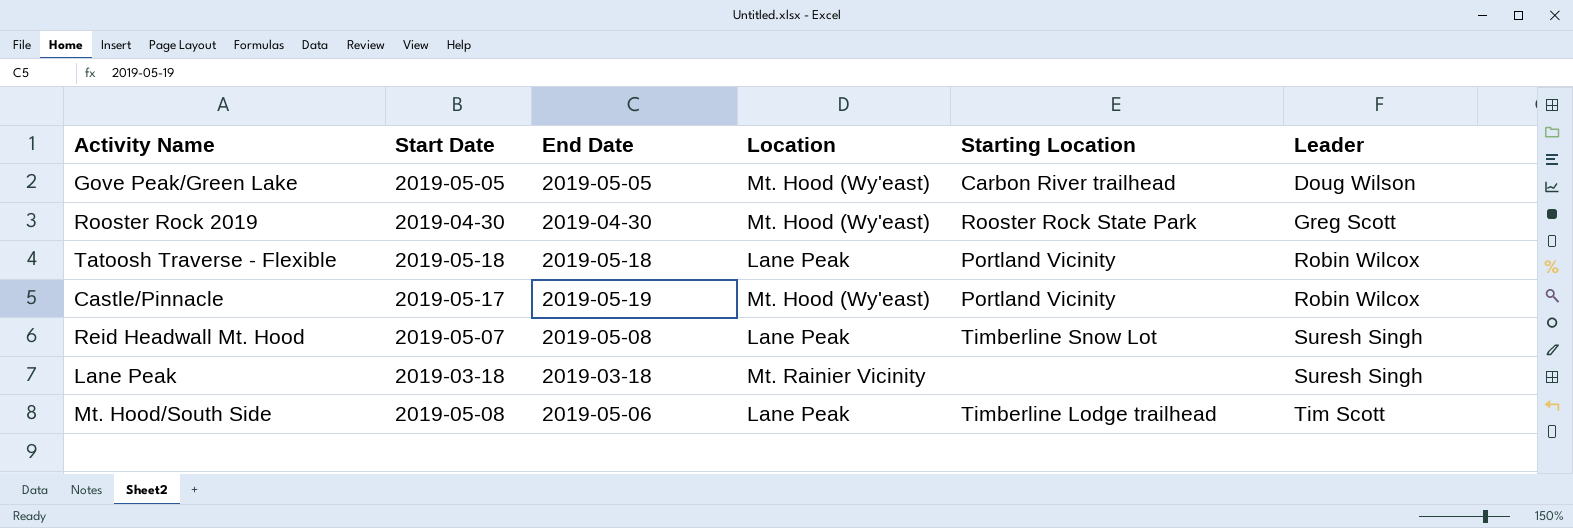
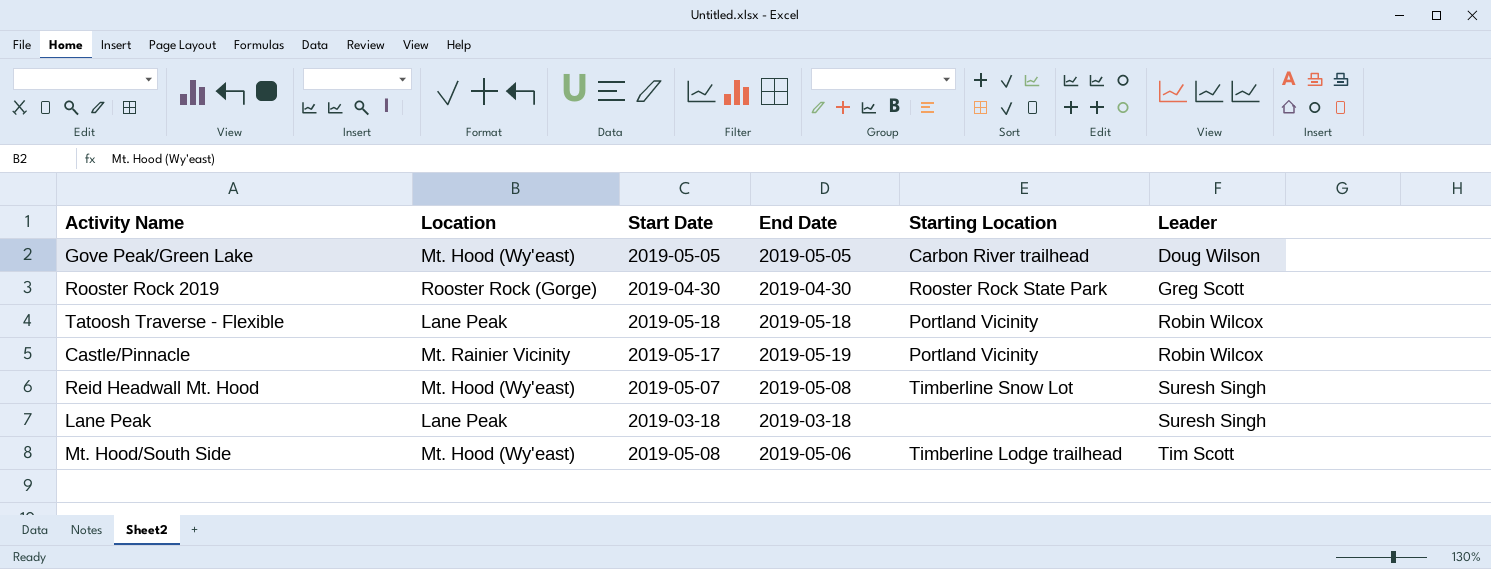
column Location | position: 4 -> 2
Rooster Rock 2019 | Location: Mt. Hood (Wy'east) -> Rooster Rock (Gorge)
Castle/Pinnacle | Location: Mt. Hood (Wy'east) -> Mt. Rainier Vicinity
Reid Headwall Mt. Hood | Location: Lane Peak -> Mt. Hood (Wy'east)
Lane Peak | Location: Mt. Rainier Vicinity -> Lane Peak
Mt. Hood/South Side | Location: Lane Peak -> Mt. Hood (Wy'east)

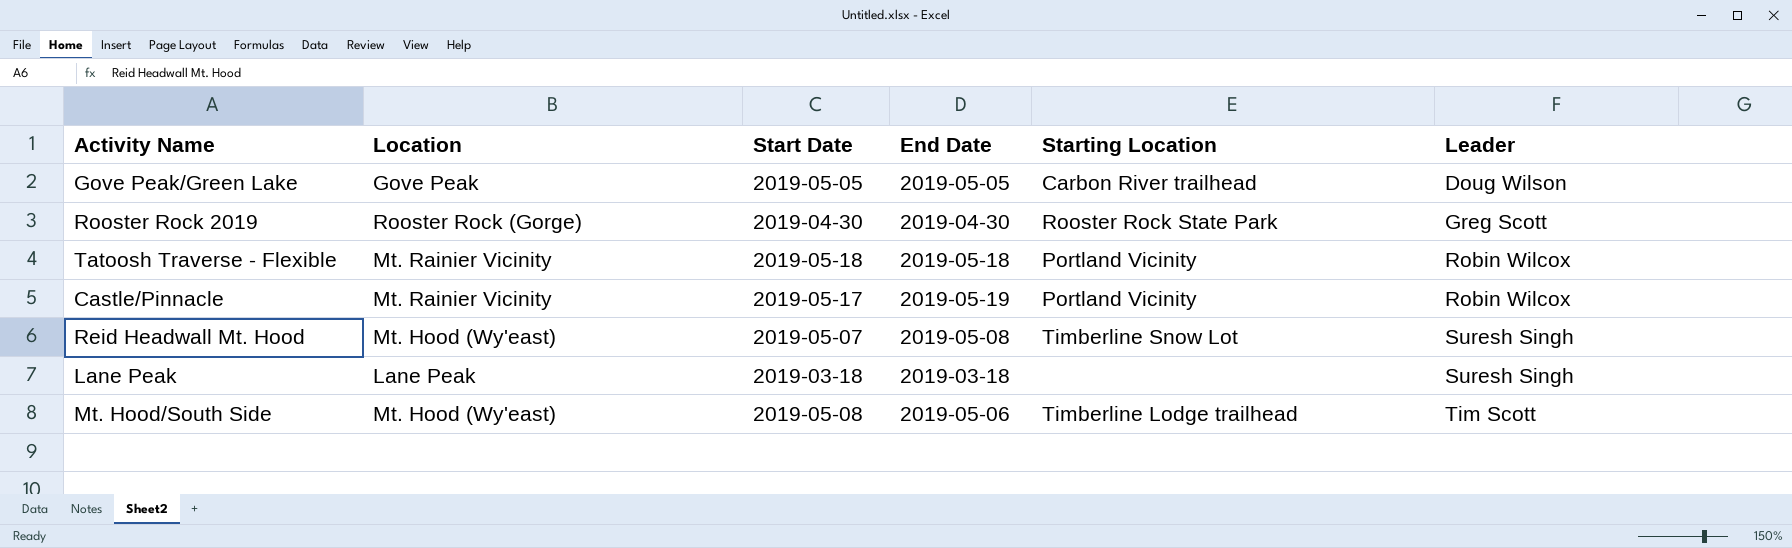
Gove Peak/Green Lake | Location: Mt. Hood (Wy'east) -> Gove Peak
Tatoosh Traverse - Flexible | Location: Lane Peak -> Mt. Rainier Vicinity

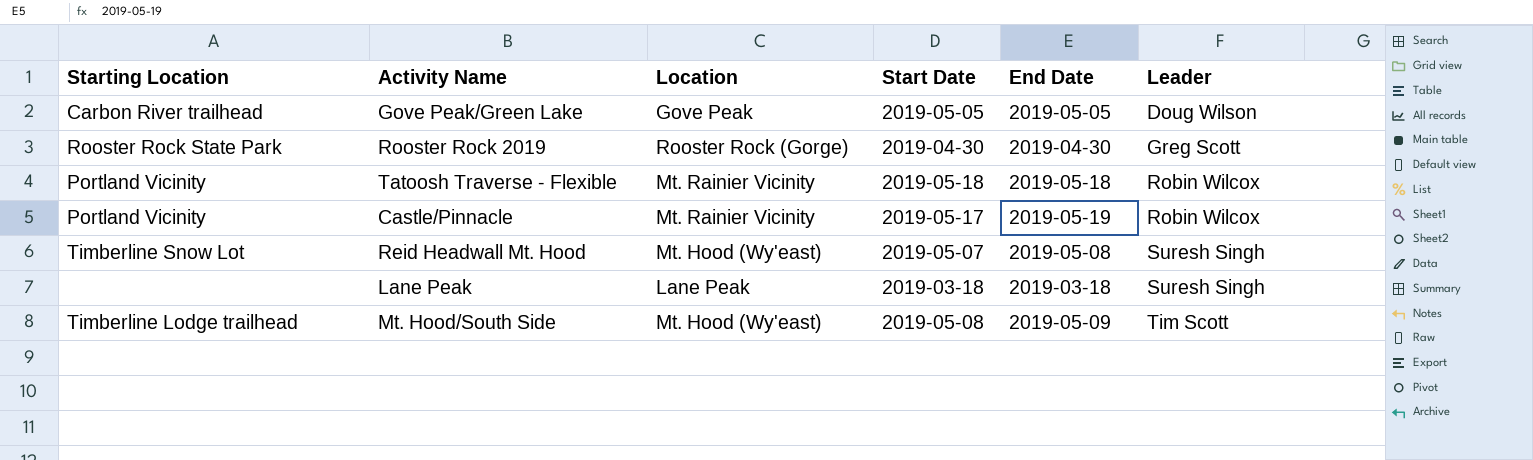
column Starting Location | position: 5 -> 1
Mt. Hood/South Side | End Date: 2019-05-06 -> 2019-05-09

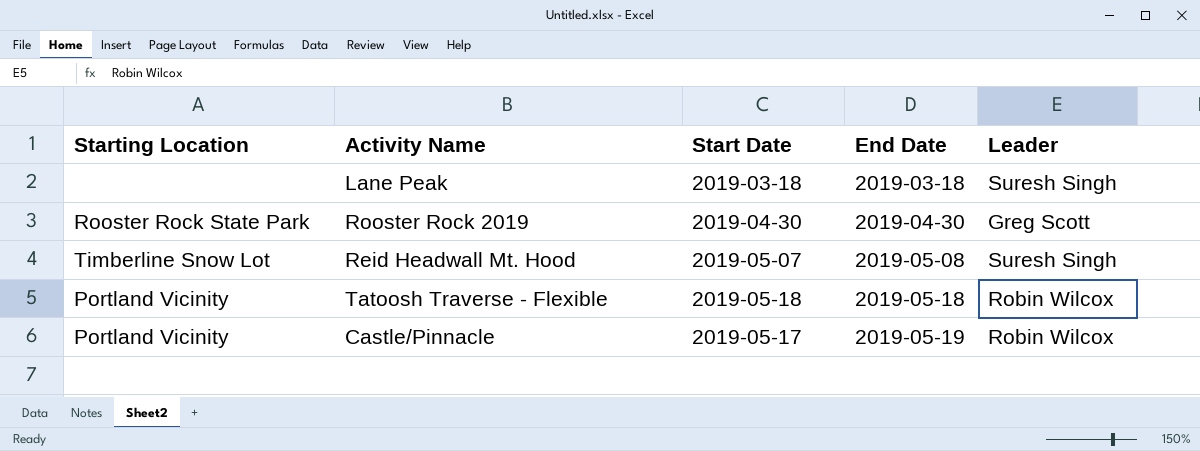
row order: Leader ascending -> End Date ascending
column Location | position: 3 -> none
row Gove Peak/Green Lake: Carbon River trailhead | Gove Peak | 2019-05-05 | 2019-05-05 | Doug Wilson -> none
row Mt. Hood/South Side: Timberline Lodge trailhead | Mt. Hood (Wy'east) | 2019-05-08 | 2019-05-09 | Tim Scott -> none

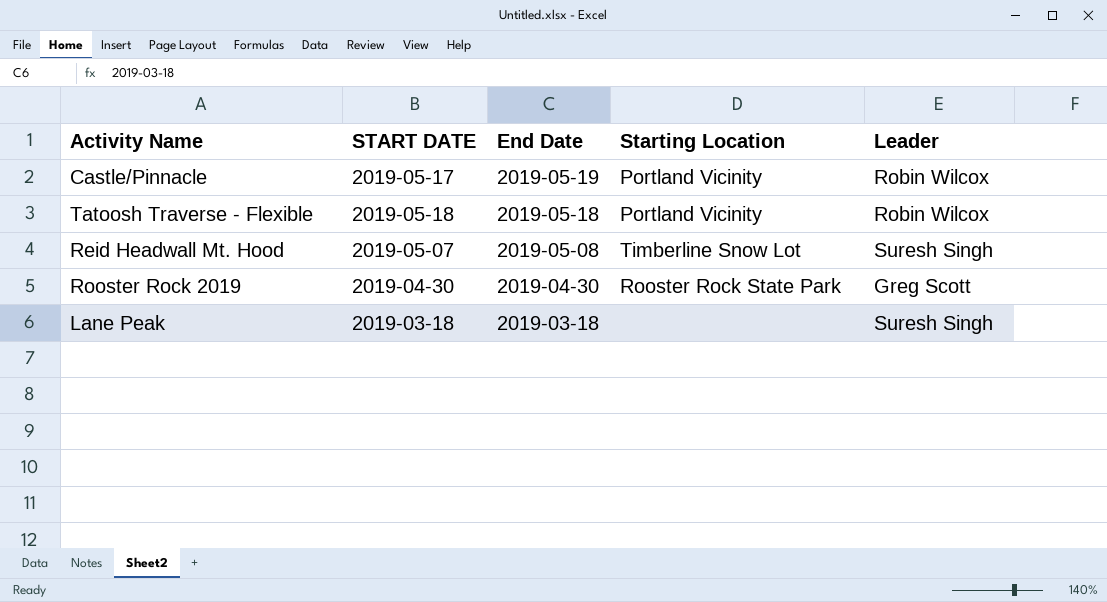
row order: End Date ascending -> End Date descending
column name: Start Date -> START DATE
column Starting Location | position: 1 -> 4

